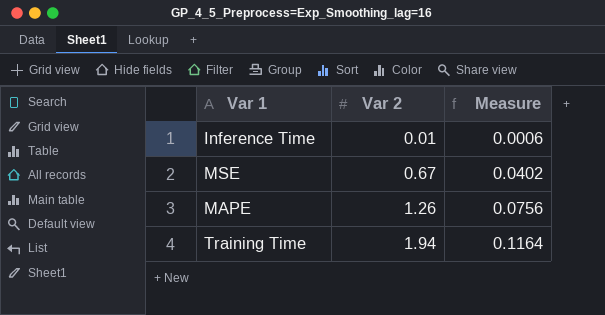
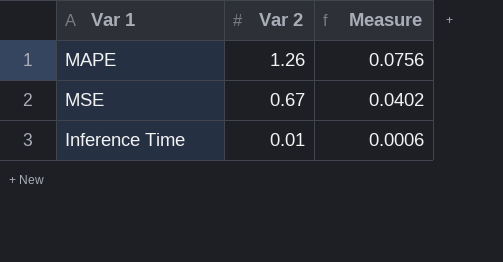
row order: Var 2 ascending -> Var 2 descending
row Training Time: 1.94 | 0.1164 -> none

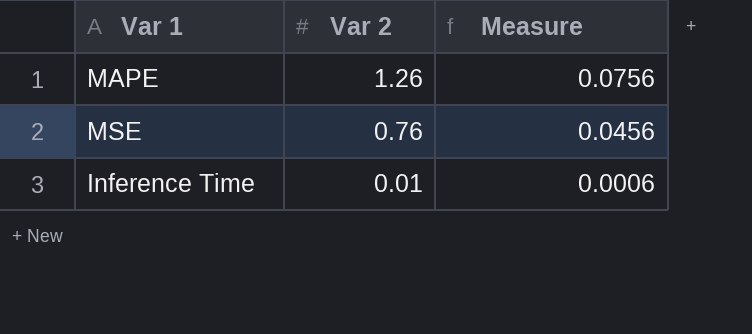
MSE | Var 2: 0.67 -> 0.76
MSE | Measure: 0.0402 -> 0.0456

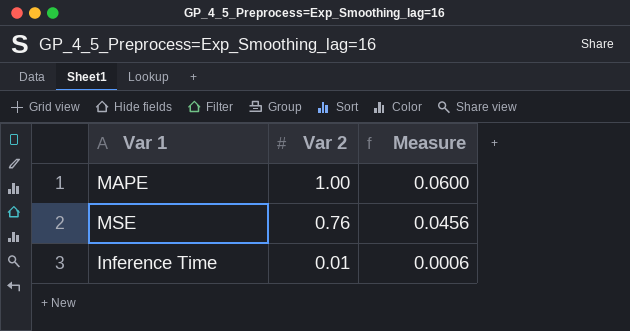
MAPE | Var 2: 1.26 -> 1.00
MAPE | Measure: 0.0756 -> 0.0600

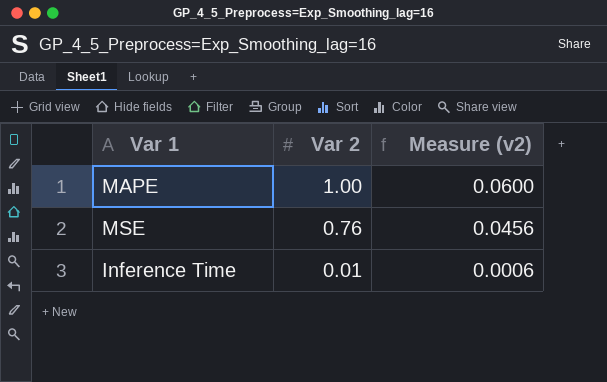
column name: Measure -> Measure (v2)

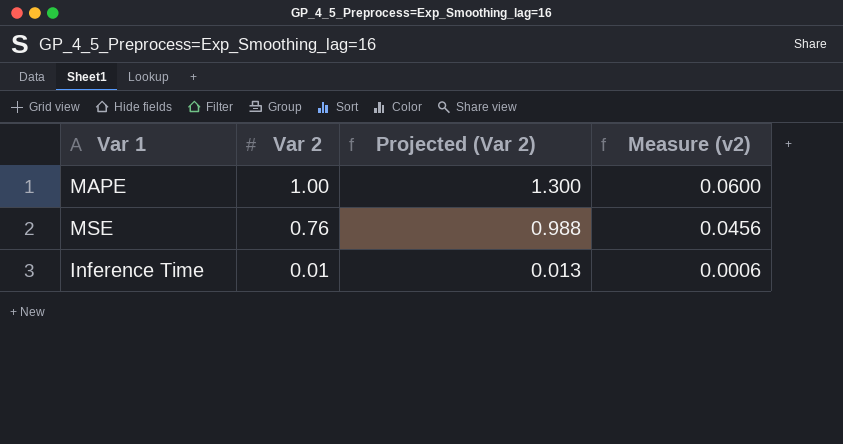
column Projected (Var 2) | formula: none -> [Var 2] * 1.3

